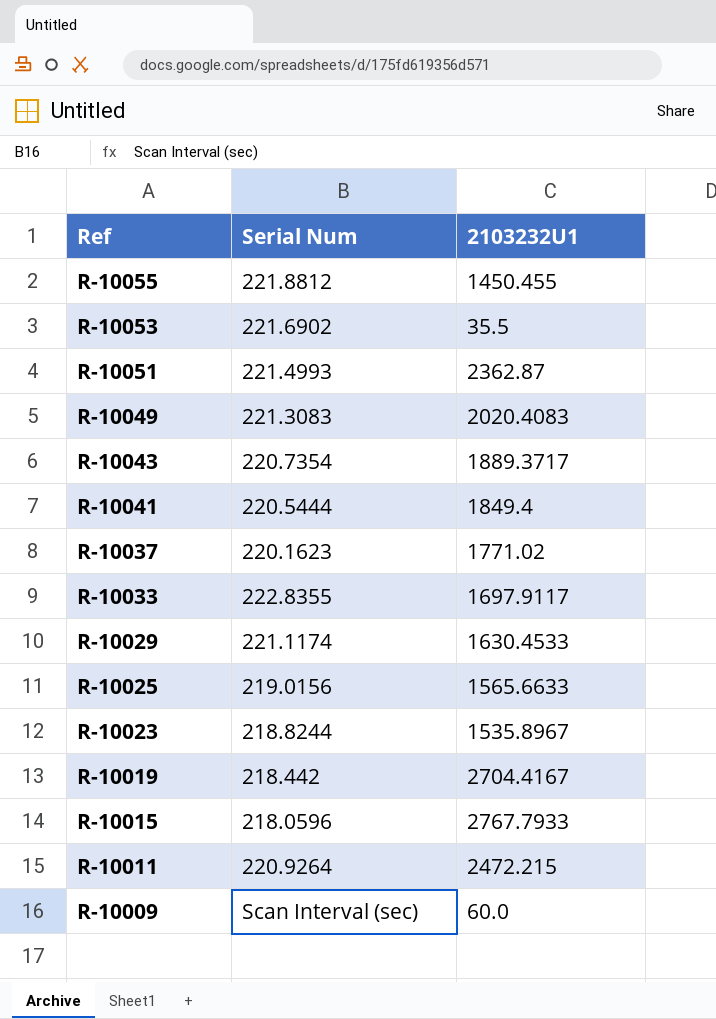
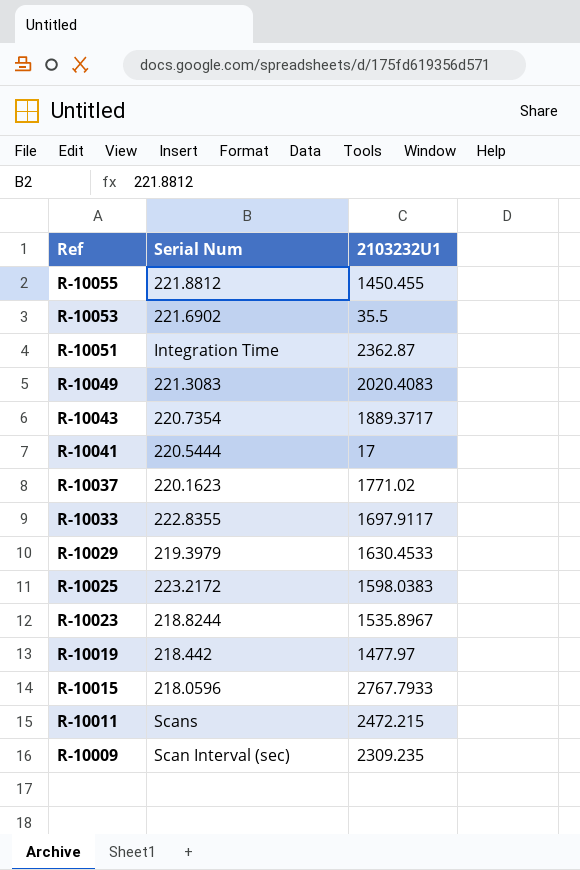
R-10051 | Serial Num: 221.4993 -> Integration Time
R-10041 | 2103232U1: 1849.4 -> 17
R-10029 | Serial Num: 221.1174 -> 219.3979
R-10025 | Serial Num: 219.0156 -> 223.2172
R-10025 | 2103232U1: 1565.6633 -> 1598.0383
R-10019 | 2103232U1: 2704.4167 -> 1477.97
R-10011 | Serial Num: 220.9264 -> Scans
R-10009 | 2103232U1: 60.0 -> 2309.235

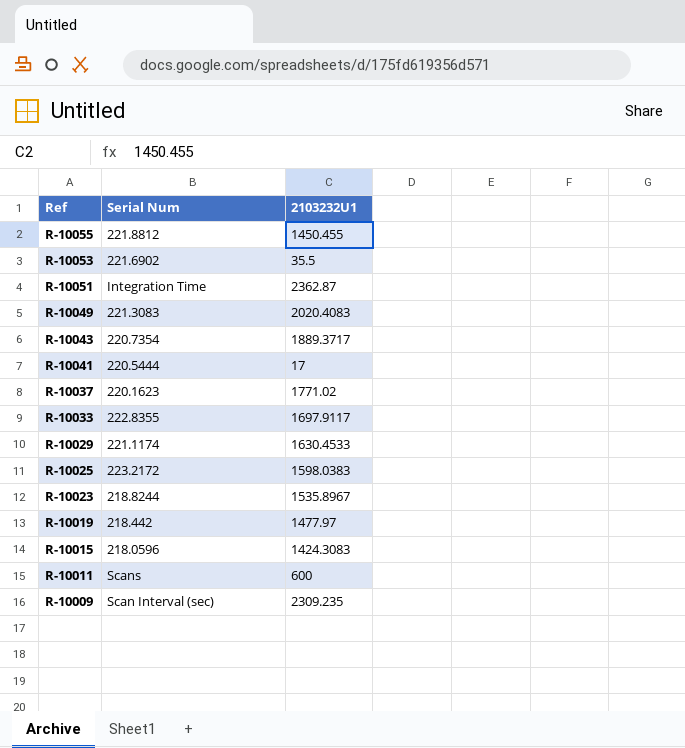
R-10029 | Serial Num: 219.3979 -> 221.1174
R-10015 | 2103232U1: 2767.7933 -> 1424.3083
R-10011 | 2103232U1: 2472.215 -> 600

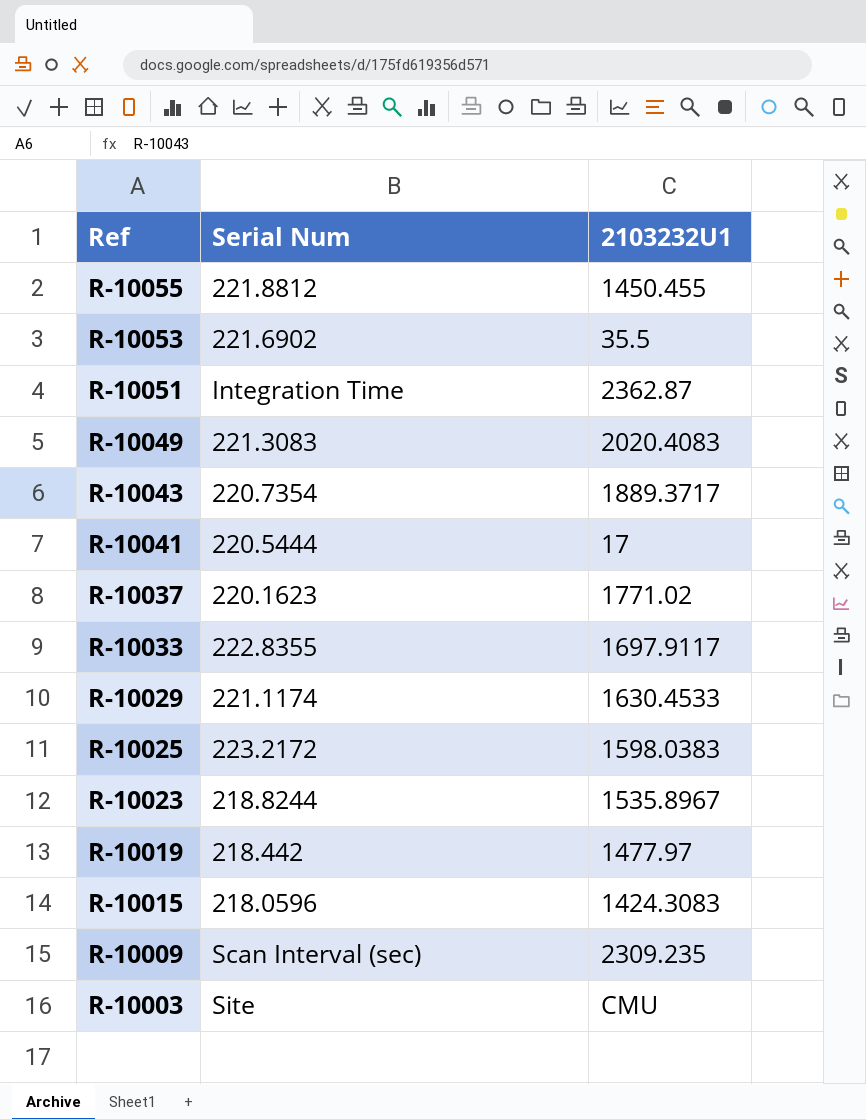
row R-10011: Scans | 600 -> none
row R-10003: none -> Site | CMU

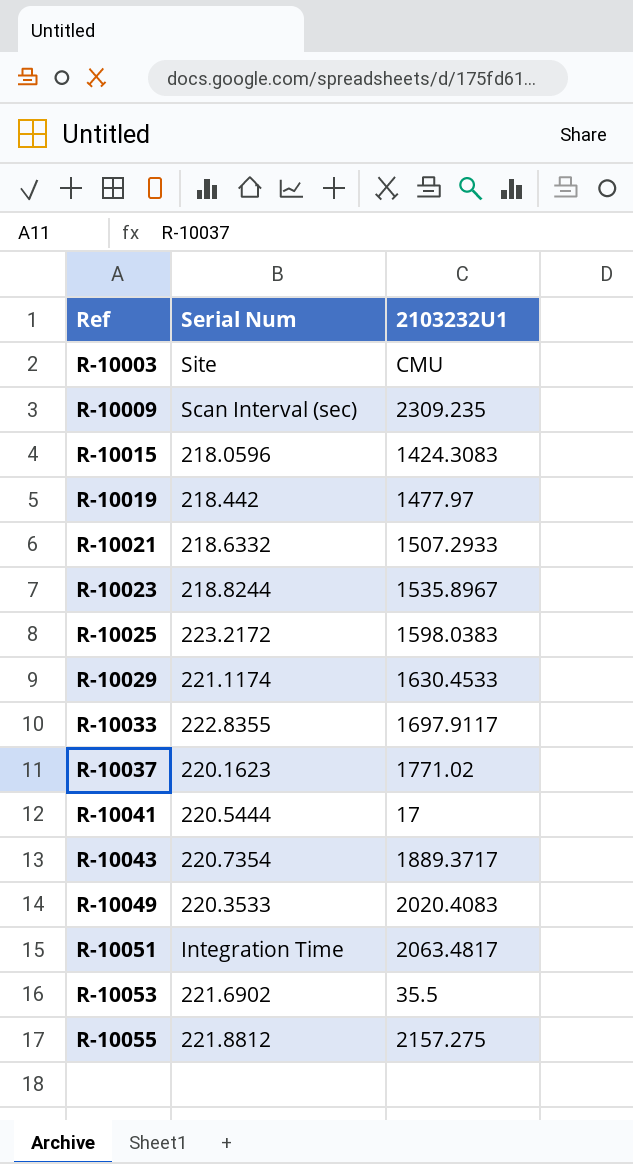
row order: Ref descending -> Ref ascending
row R-10021: none -> 218.6332 | 1507.2933
R-10049 | Serial Num: 221.3083 -> 220.3533
R-10051 | 2103232U1: 2362.87 -> 2063.4817
R-10055 | 2103232U1: 1450.455 -> 2157.275

